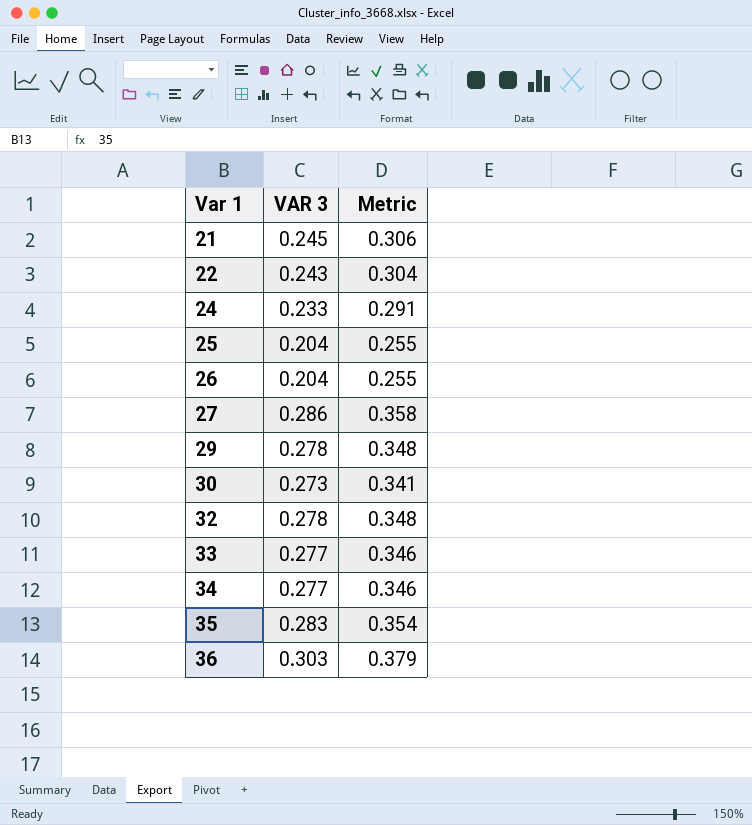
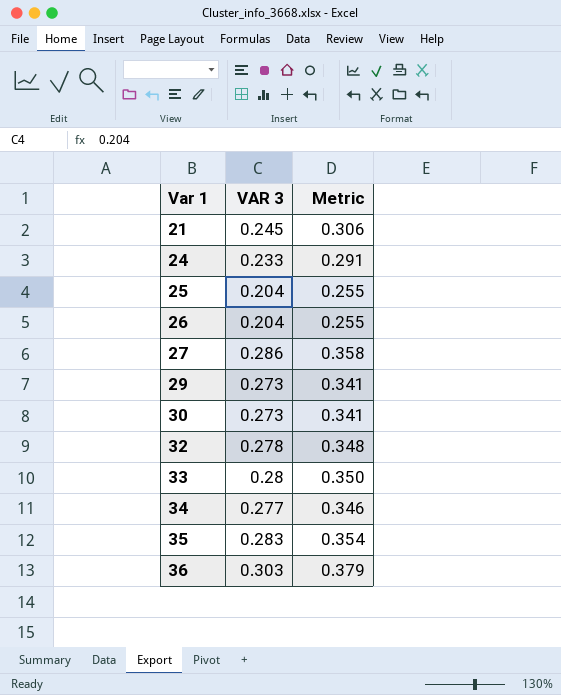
row 22: 0.243 | 0.304 -> none
29 | VAR 3: 0.278 -> 0.273
29 | Metric: 0.348 -> 0.341
33 | VAR 3: 0.277 -> 0.28
33 | Metric: 0.346 -> 0.350

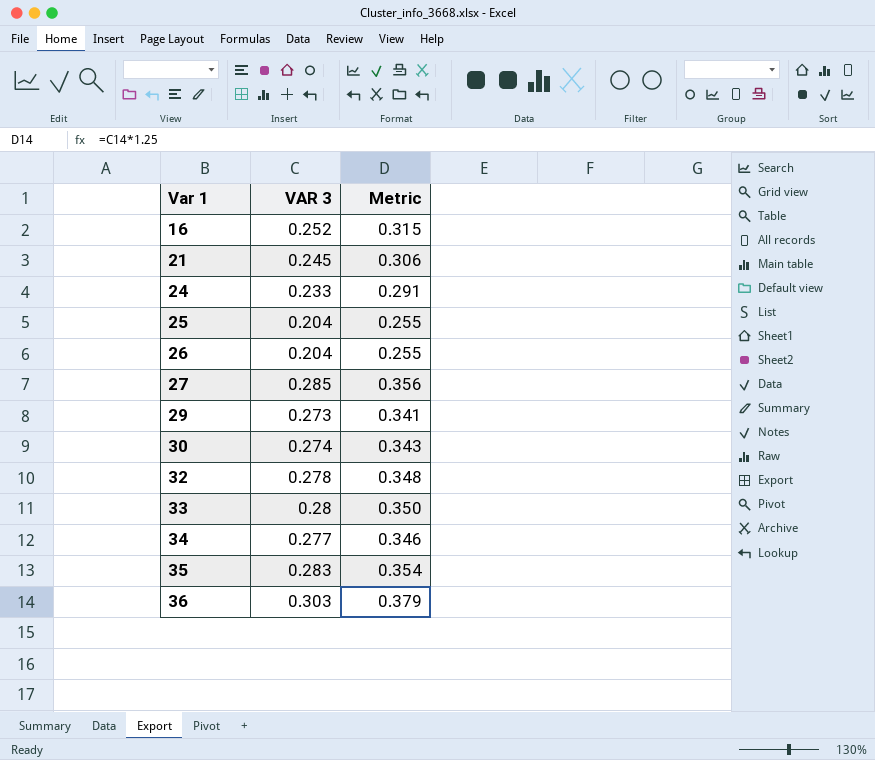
row 16: none -> 0.252 | 0.315
27 | VAR 3: 0.286 -> 0.285
27 | Metric: 0.358 -> 0.356
30 | VAR 3: 0.273 -> 0.274
30 | Metric: 0.341 -> 0.343

